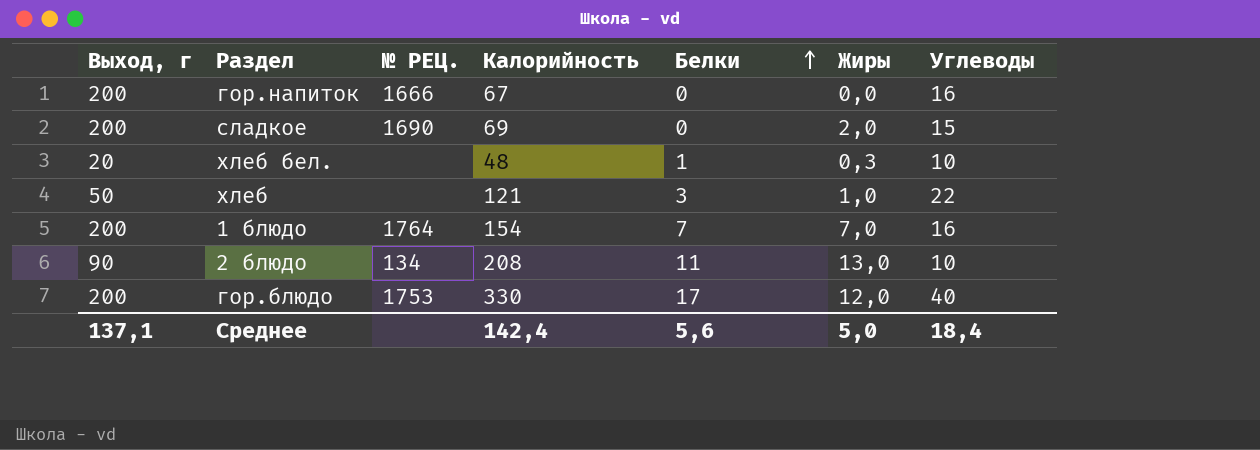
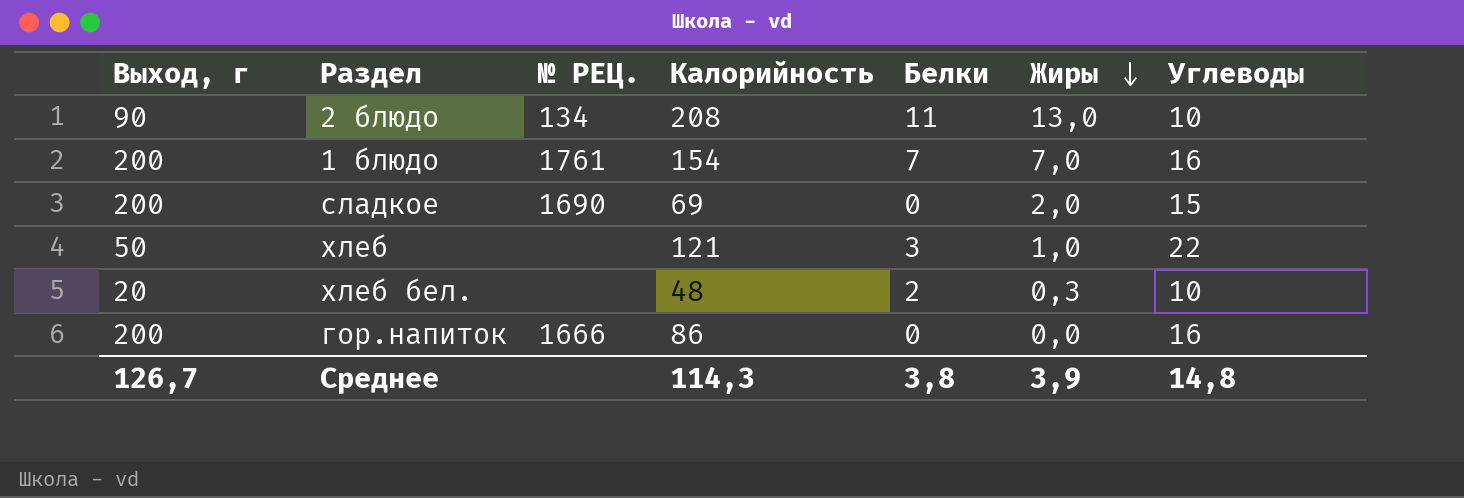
row order: Белки ascending -> Жиры descending
row гор.блюдо: 200 | 1753 | 330 | 17 | 12,0 | 40 -> none
1 блюдо | № РЕЦ.: 1764 -> 1761
хлеб бел. | Белки: 1 -> 2
гор.напиток | Калорийность: 67 -> 86
Среднее | Выход, г: 137,1 -> 126,7
Среднее | Калорийность: 142,4 -> 114,3
Среднее | Белки: 5,6 -> 3,8
Среднее | Жиры: 5,0 -> 3,9
Среднее | Углеводы: 18,4 -> 14,8

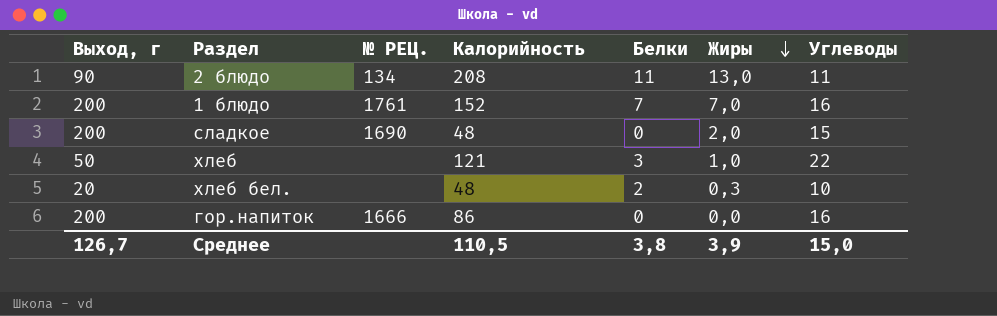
2 блюдо | Углеводы: 10 -> 11
1 блюдо | Калорийность: 154 -> 152
сладкое | Калорийность: 69 -> 48
Среднее | Калорийность: 114,3 -> 110,5
Среднее | Углеводы: 14,8 -> 15,0

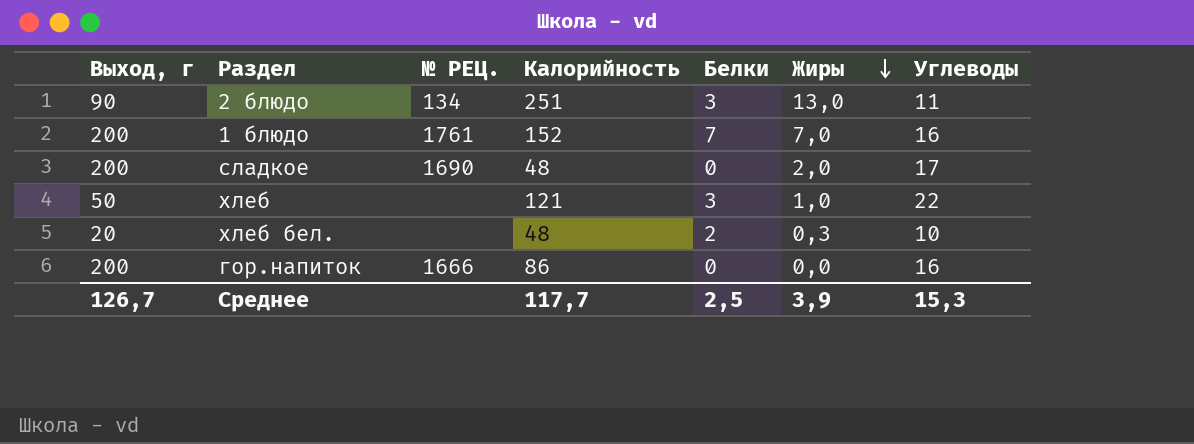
2 блюдо | Калорийность: 208 -> 251
2 блюдо | Белки: 11 -> 3
сладкое | Углеводы: 15 -> 17
Среднее | Калорийность: 110,5 -> 117,7
Среднее | Белки: 3,8 -> 2,5
Среднее | Углеводы: 15,0 -> 15,3

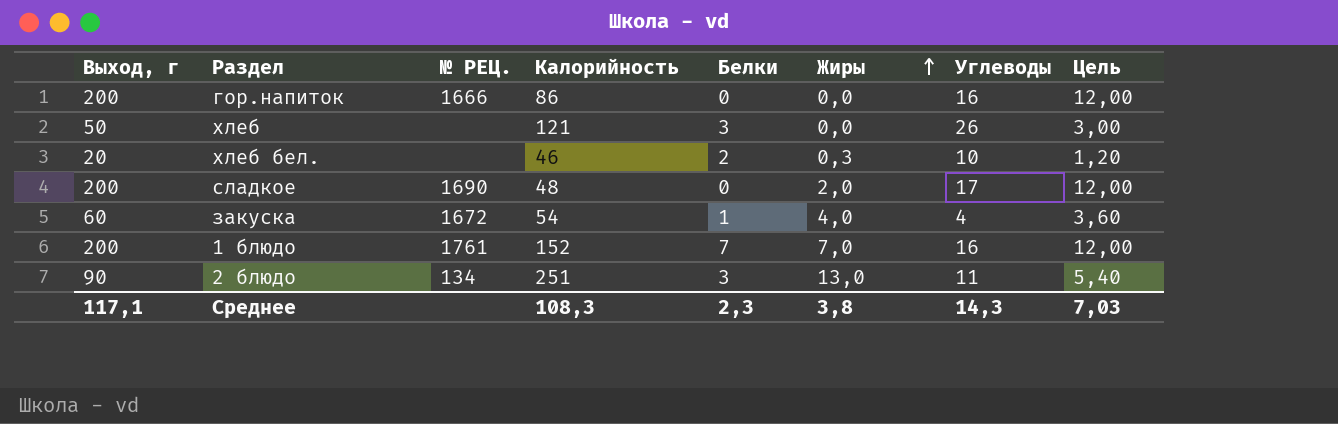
row order: Жиры descending -> Жиры ascending
column Цель | formula: none -> [Выход, г] * 0,06
хлеб | Жиры: 1,0 -> 0,0
хлеб | Углеводы: 22 -> 26
хлеб бел. | Калорийность: 48 -> 46
row закуска: none -> 60 | 1672 | 54 | 1 | 4,0 | 4 | 3,60
Среднее | Выход, г: 126,7 -> 117,1
Среднее | Калорийность: 117,7 -> 108,3
Среднее | Белки: 2,5 -> 2,3
Среднее | Жиры: 3,9 -> 3,8
Среднее | Углеводы: 15,3 -> 14,3

